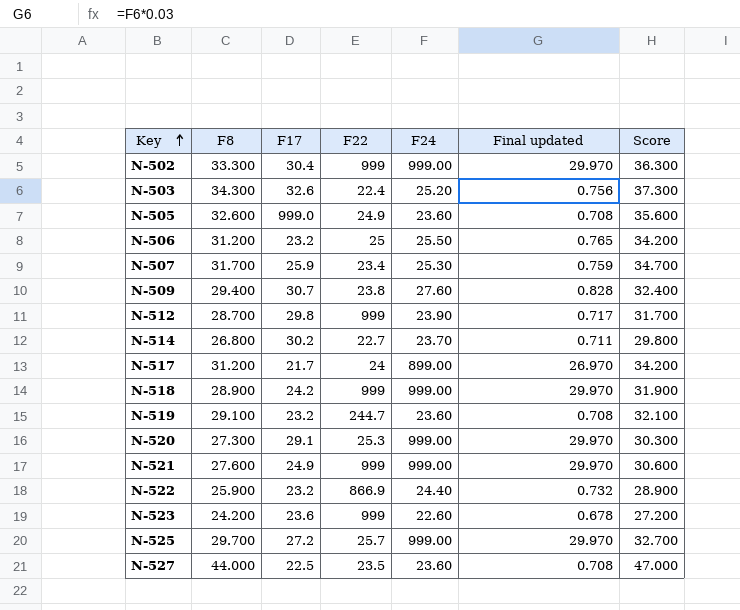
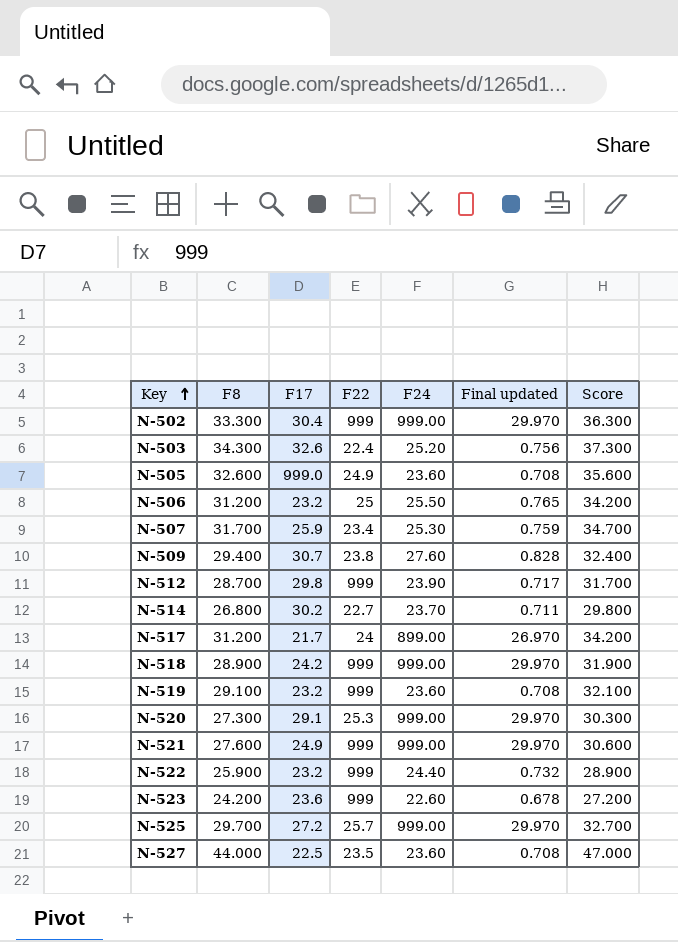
N-519 | F22: 244.7 -> 999
N-522 | F22: 866.9 -> 999

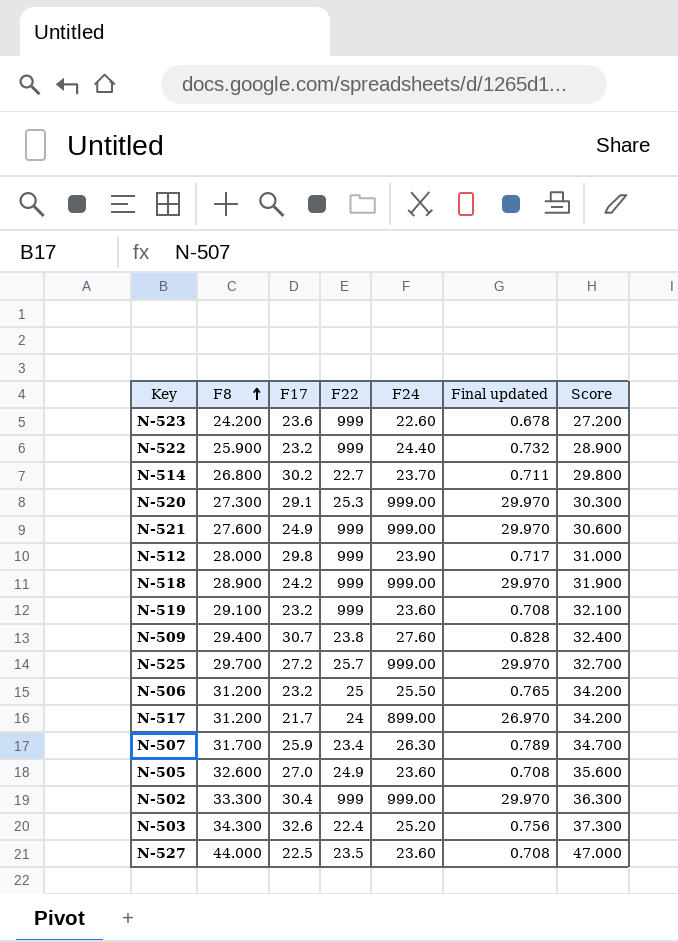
row order: Key ascending -> F8 ascending
N-512 | F8: 28.700 -> 28.000
N-512 | Score: 31.700 -> 31.000
N-507 | F24: 25.30 -> 26.30
N-507 | Final updated: 0.759 -> 0.789
N-505 | F17: 999.0 -> 27.0

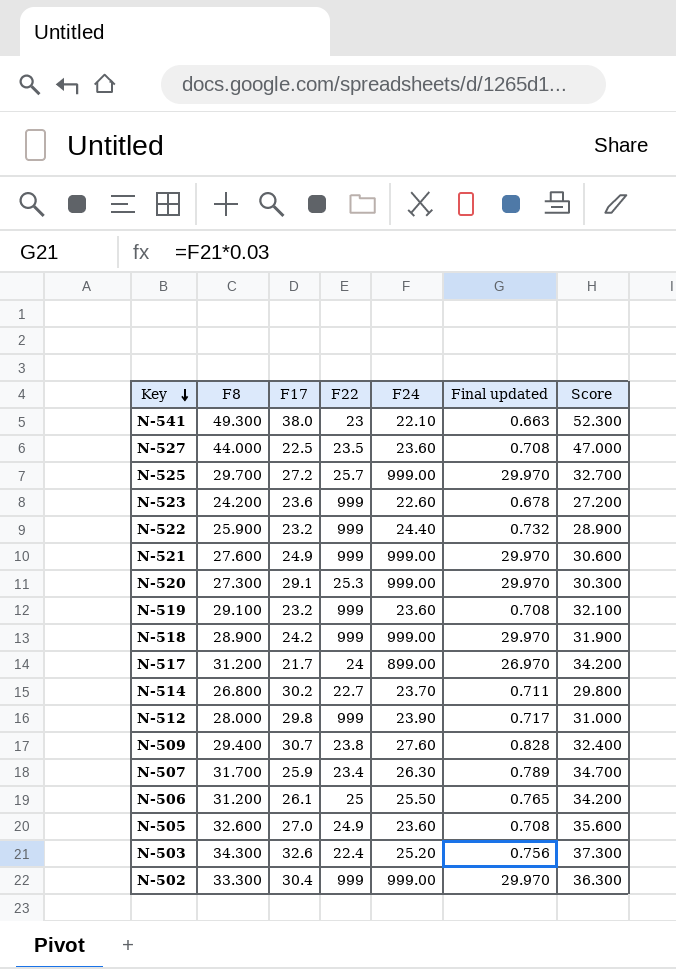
row order: F8 ascending -> Key descending
row N-541: none -> 49.300 | 38.0 | 23 | 22.10 | 0.663 | 52.300
N-506 | F17: 23.2 -> 26.1

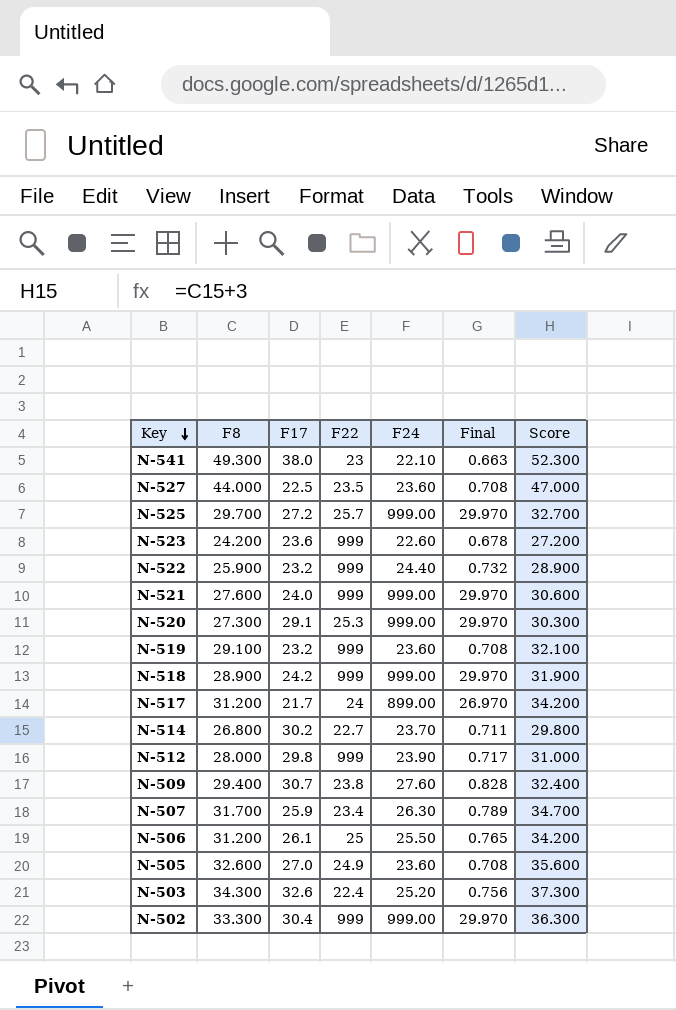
column name: Final updated -> Final
N-521 | F17: 24.9 -> 24.0

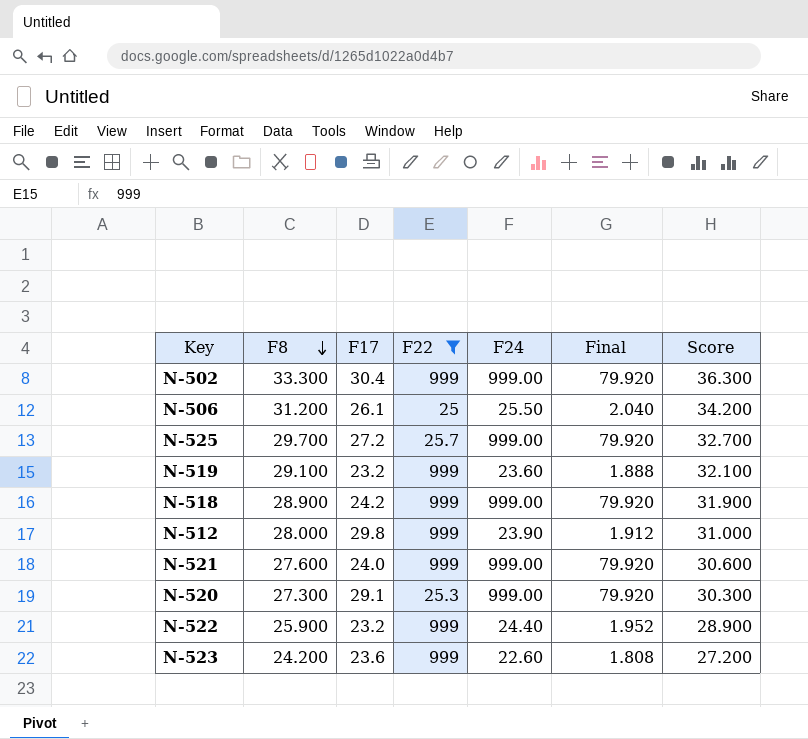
filter: none -> F22 >= 25
row order: Key descending -> F8 descending
column Final | formula: [F24] * 0.03 -> [F24] * 0.08

